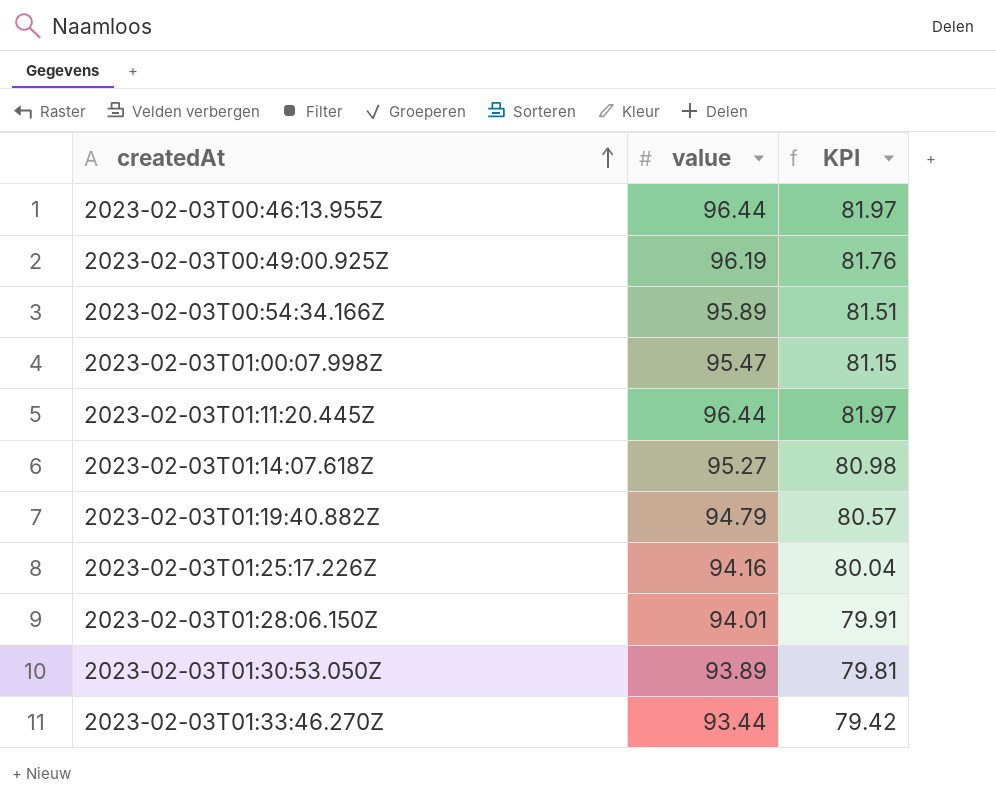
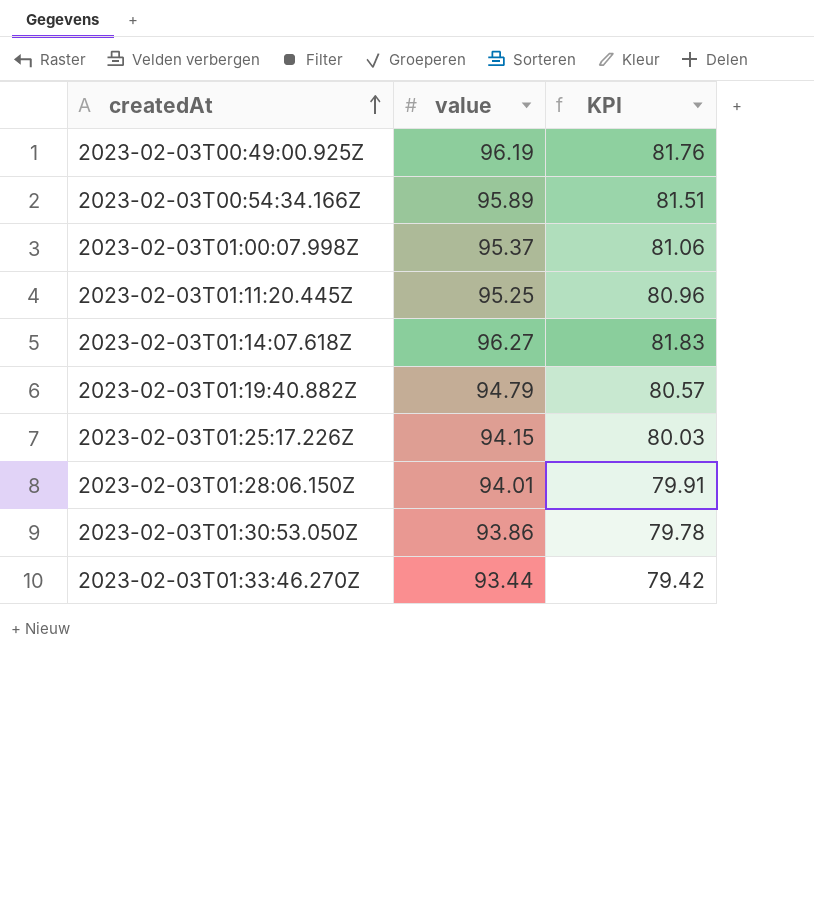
row 2023-02-03T00:46:13.955Z: 96.44 | 81.97 -> none
2023-02-03T01:00:07.998Z | value: 95.47 -> 95.37
2023-02-03T01:00:07.998Z | KPI: 81.15 -> 81.06
2023-02-03T01:11:20.445Z | value: 96.44 -> 95.25
2023-02-03T01:11:20.445Z | KPI: 81.97 -> 80.96
2023-02-03T01:14:07.618Z | value: 95.27 -> 96.27
2023-02-03T01:14:07.618Z | KPI: 80.98 -> 81.83
2023-02-03T01:25:17.226Z | value: 94.16 -> 94.15
2023-02-03T01:25:17.226Z | KPI: 80.04 -> 80.03
2023-02-03T01:30:53.050Z | value: 93.89 -> 93.86
2023-02-03T01:30:53.050Z | KPI: 79.81 -> 79.78

